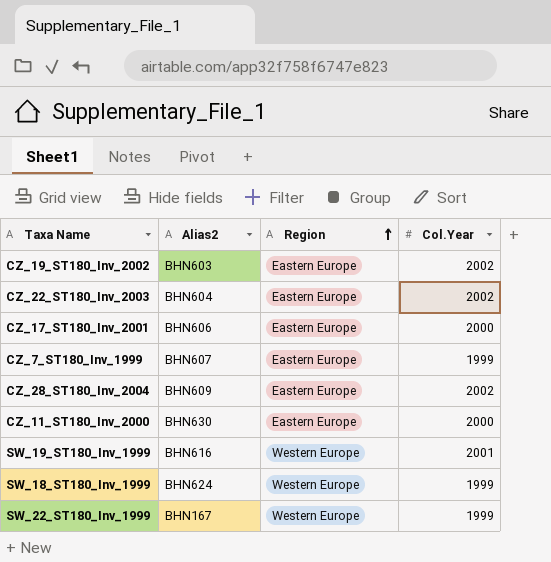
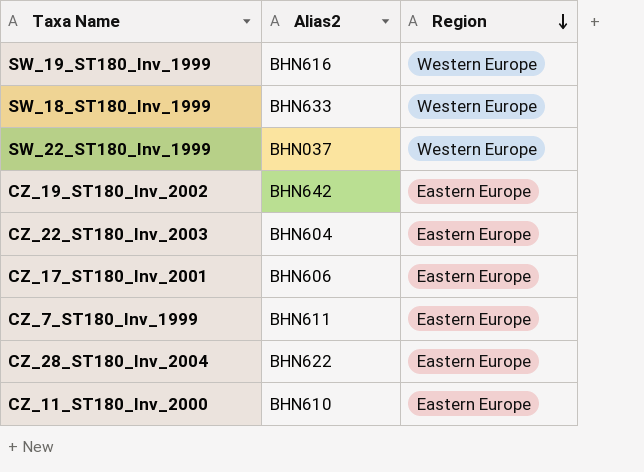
row order: Region ascending -> Region descending
column Col.Year | position: 4 -> none
SW_18_ST180_Inv_1999 | Alias2: BHN624 -> BHN633
SW_22_ST180_Inv_1999 | Alias2: BHN167 -> BHN037
CZ_19_ST180_Inv_2002 | Alias2: BHN603 -> BHN642
CZ_7_ST180_Inv_1999 | Alias2: BHN607 -> BHN611
CZ_28_ST180_Inv_2004 | Alias2: BHN609 -> BHN622
CZ_11_ST180_Inv_2000 | Alias2: BHN630 -> BHN610

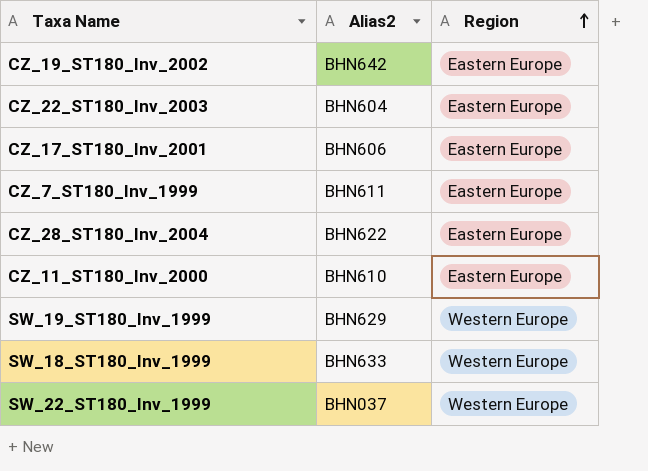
row order: Region descending -> Region ascending
SW_19_ST180_Inv_1999 | Alias2: BHN616 -> BHN629

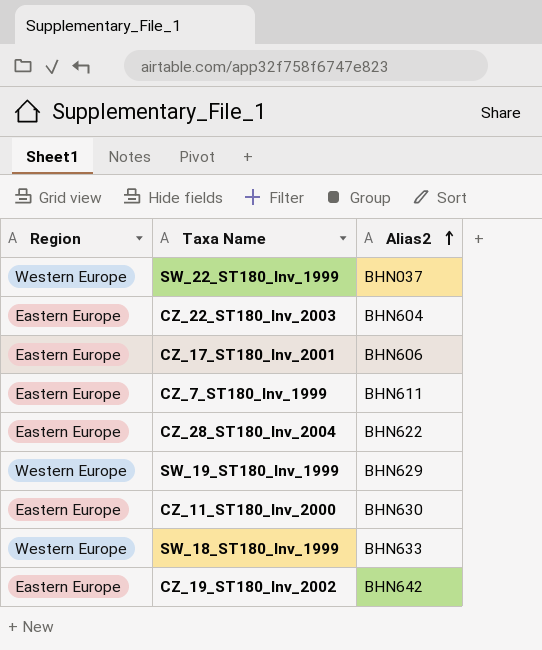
row order: Region ascending -> Alias2 ascending
column Region | position: 3 -> 1
CZ_11_ST180_Inv_2000 | Alias2: BHN610 -> BHN630

